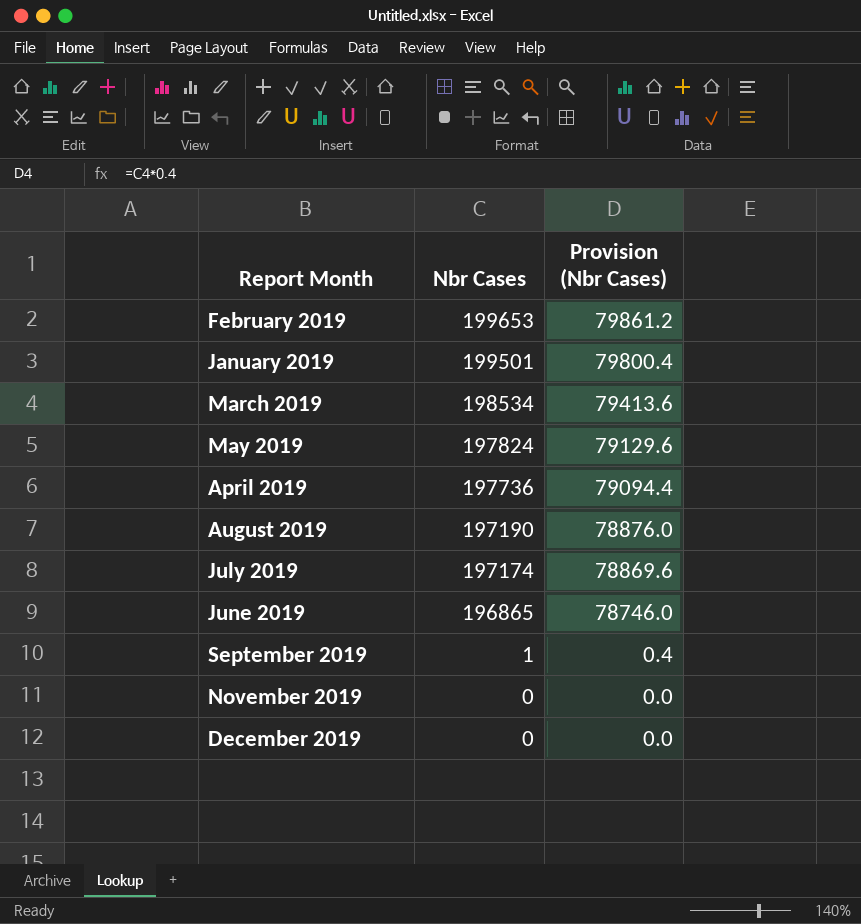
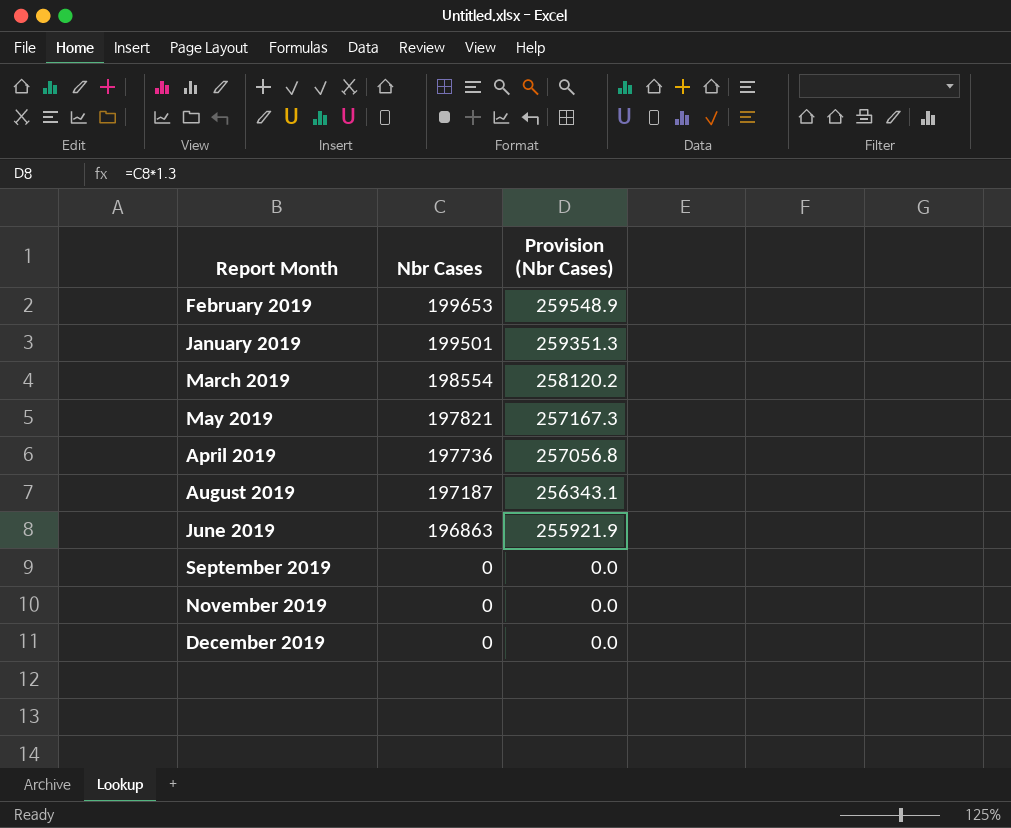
column Provision (Nbr Cases) | formula: [Nbr Cases] * 0.4 -> [Nbr Cases] * 1.3
row July 2019: 197174 | 78869.6 -> none
March 2019 | Nbr Cases: 198534 -> 198554
May 2019 | Nbr Cases: 197824 -> 197821
August 2019 | Nbr Cases: 197190 -> 197187
June 2019 | Nbr Cases: 196865 -> 196863
September 2019 | Nbr Cases: 1 -> 0

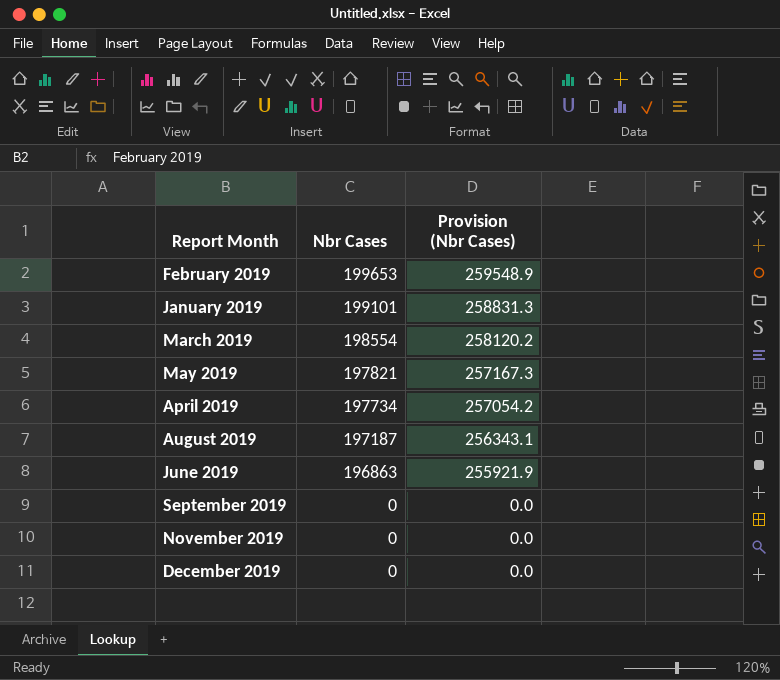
January 2019 | Nbr Cases: 199501 -> 199101
January 2019 | Provision (Nbr Cases): 259351.3 -> 258831.3
April 2019 | Nbr Cases: 197736 -> 197734
April 2019 | Provision (Nbr Cases): 257056.8 -> 257054.2

